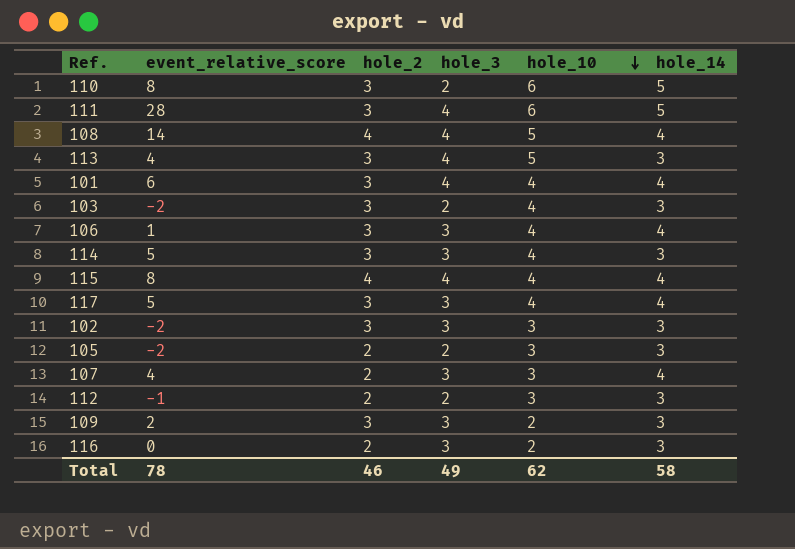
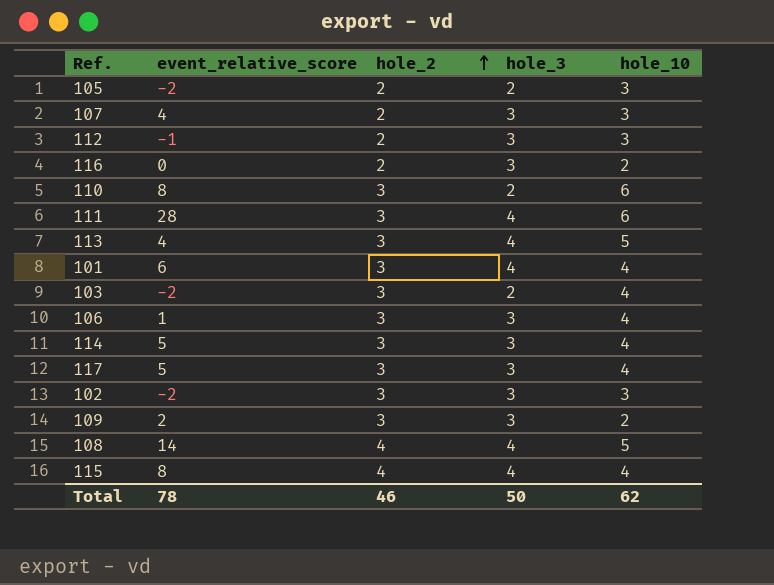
row order: hole_10 descending -> hole_2 ascending
column hole_14 | position: 6 -> none
112 | hole_3: 2 -> 3
Total | hole_3: 49 -> 50

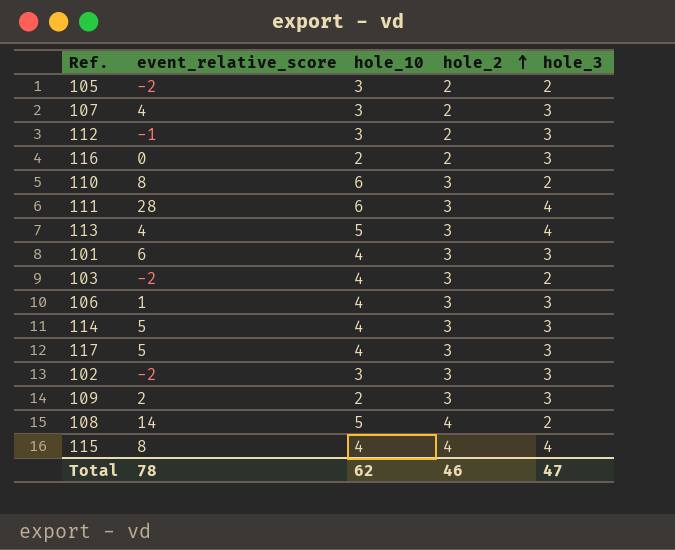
column hole_10 | position: 5 -> 3
101 | hole_3: 4 -> 3
108 | hole_3: 4 -> 2
Total | hole_3: 50 -> 47

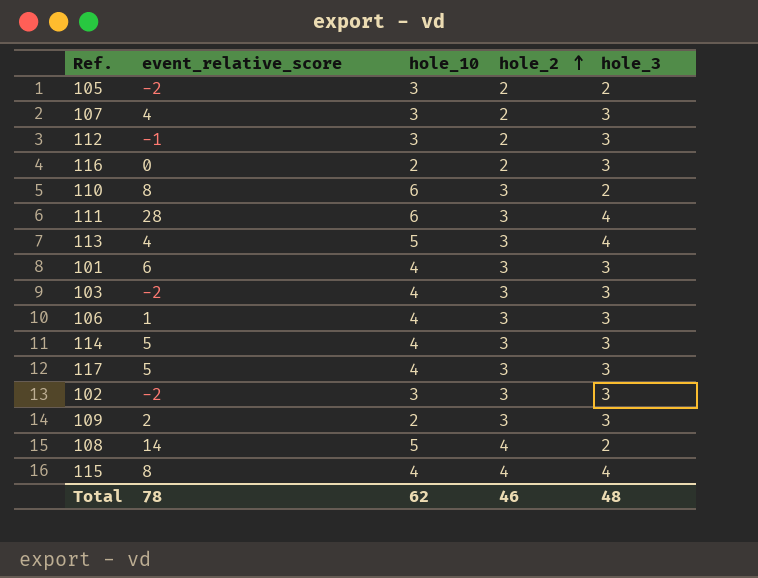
103 | hole_3: 2 -> 3
Total | hole_3: 47 -> 48

